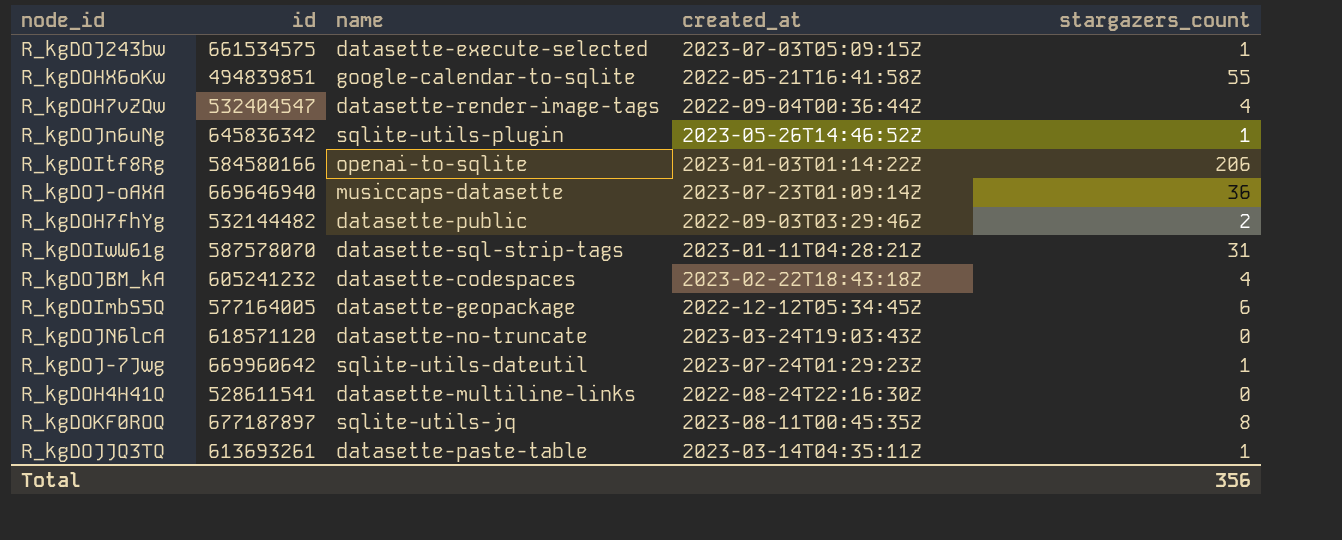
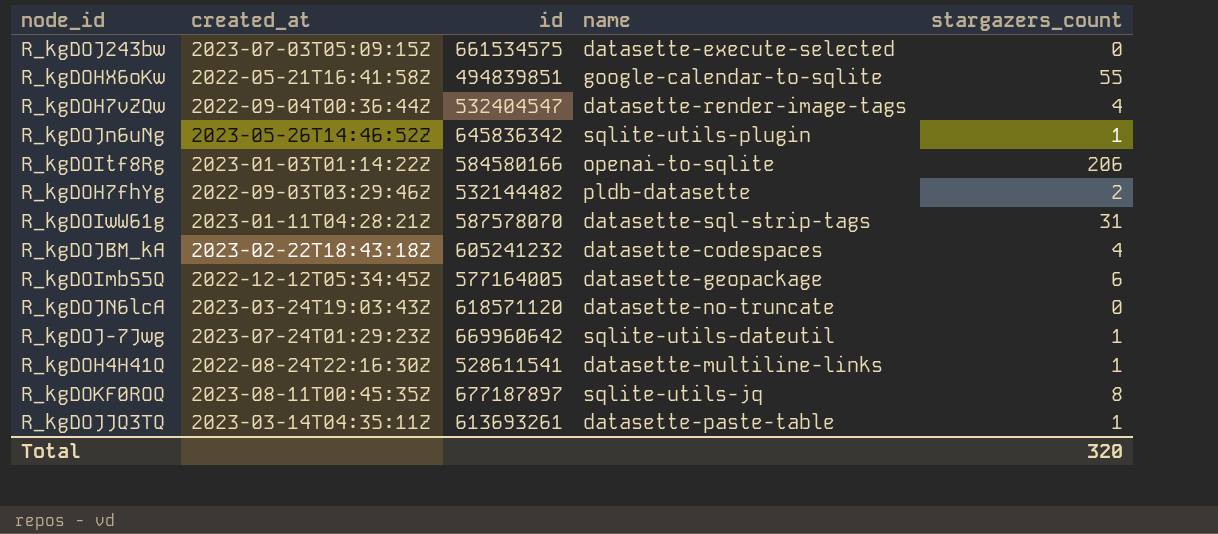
column created_at | position: 4 -> 2
row R_kgDOJ-oAXA: 669646940 | musiccaps-datasette | 2023-07-23T01:09:14Z | 36 -> none
R_kgDOJ243bw | stargazers_count: 1 -> 0
R_kgDOH7fhYg | name: datasette-public -> pldb-datasette
R_kgDOH4H41Q | stargazers_count: 0 -> 1
Total | stargazers_count: 356 -> 320

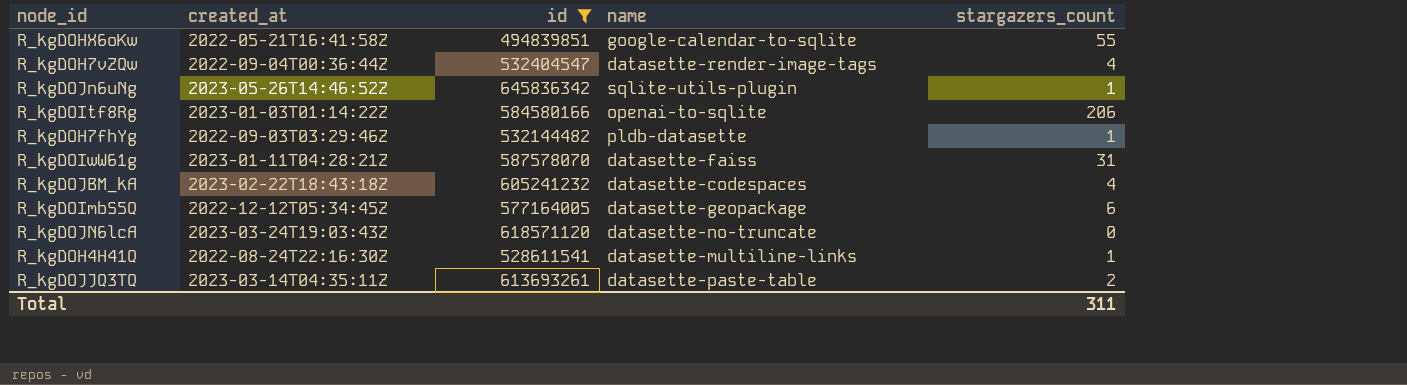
filter: none -> id <= 645836342
R_kgDOH7fhYg | stargazers_count: 2 -> 1
R_kgDOIwW61g | name: datasette-sql-strip-tags -> datasette-faiss
R_kgDOJJQ3TQ | stargazers_count: 1 -> 2
Total | stargazers_count: 320 -> 311

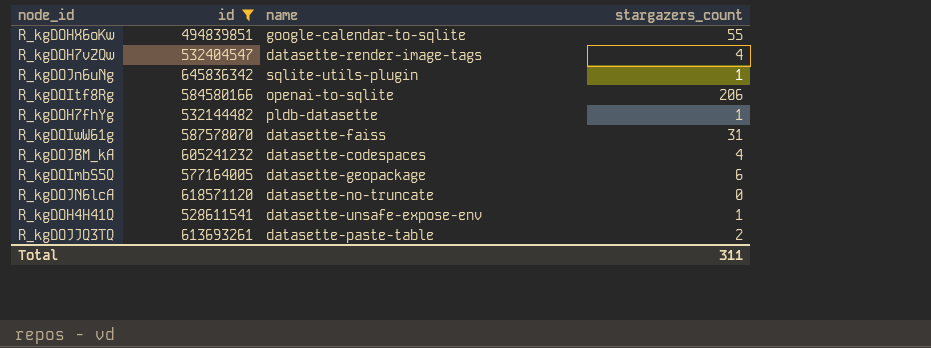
column created_at | position: 2 -> none
R_kgDOH4H41Q | name: datasette-multiline-links -> datasette-unsafe-expose-env

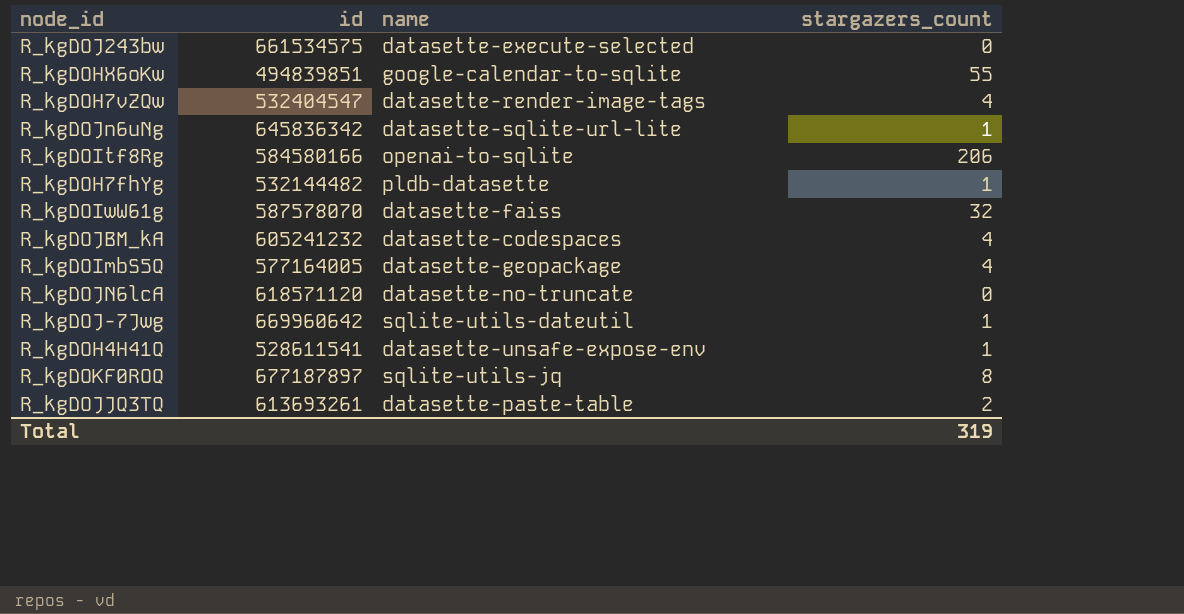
filter: id <= 645836342 -> none
R_kgDOJn6uNg | name: sqlite-utils-plugin -> datasette-sqlite-url-lite
R_kgDOIwW61g | stargazers_count: 31 -> 32
R_kgDOImbS5Q | stargazers_count: 6 -> 4
Total | stargazers_count: 311 -> 319

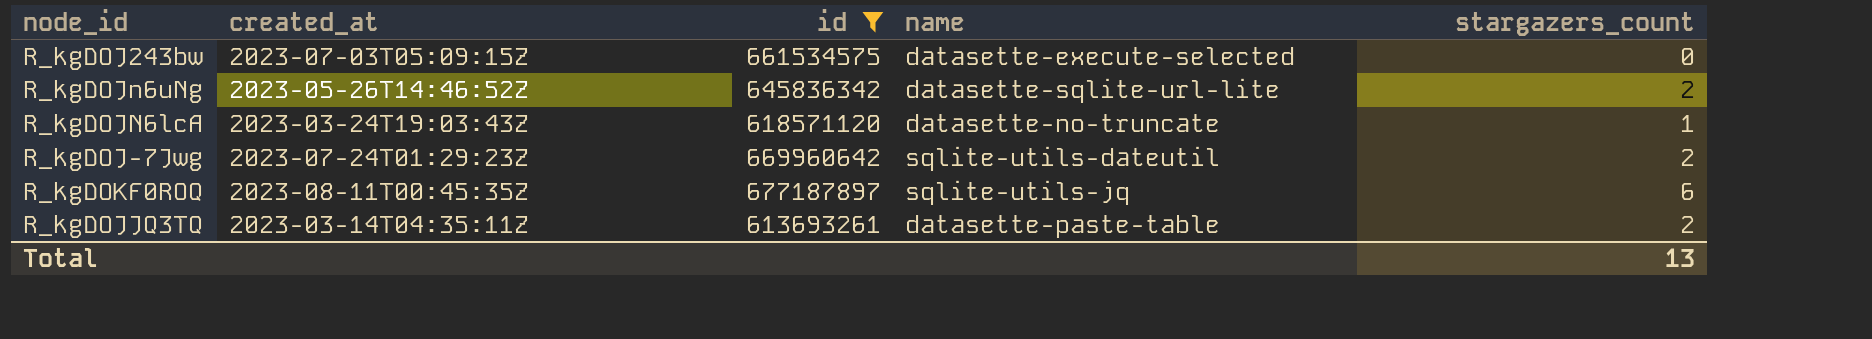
filter: none -> id >= 613693261
column created_at | position: none -> 2
R_kgDOJn6uNg | stargazers_count: 1 -> 2
R_kgDOJN6lcA | stargazers_count: 0 -> 1
R_kgDOJ-7Jwg | stargazers_count: 1 -> 2
R_kgDOKF0ROQ | stargazers_count: 8 -> 6
Total | stargazers_count: 319 -> 13

